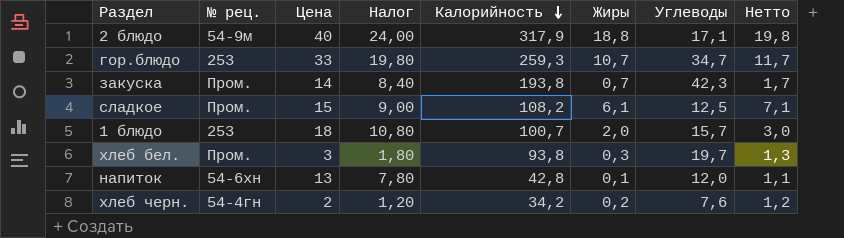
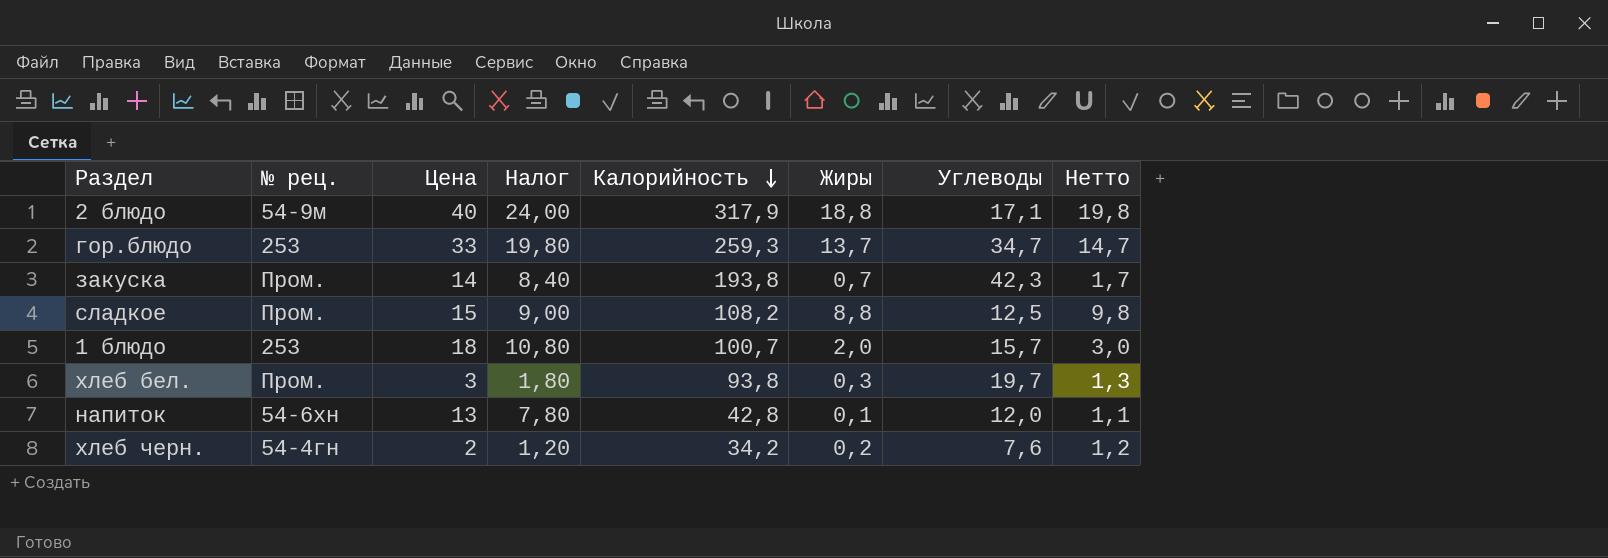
гор.блюдо | Жиры: 10,7 -> 13,7
гор.блюдо | Нетто: 11,7 -> 14,7
сладкое | Жиры: 6,1 -> 8,8
сладкое | Нетто: 7,1 -> 9,8

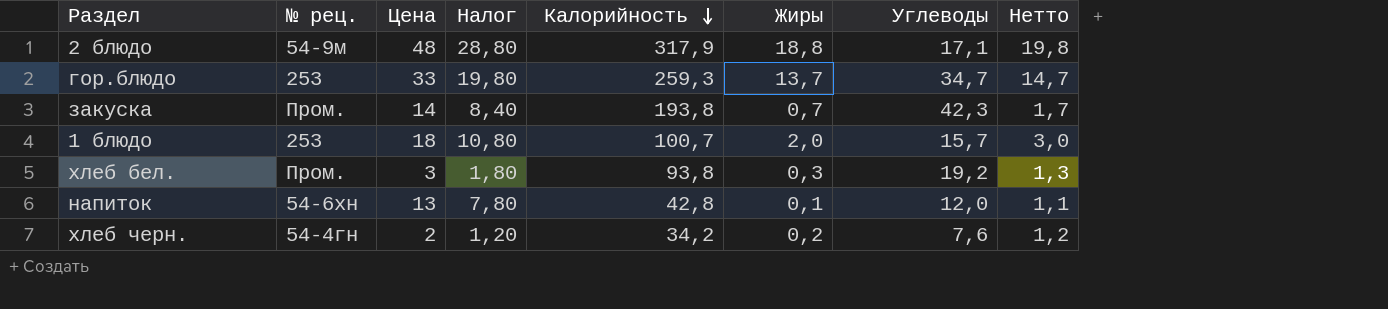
row сладкое: Пром. | 15 | 9,00 | 108,2 | 8,8 | 12,5 | 9,8 -> none
2 блюдо | Цена: 40 -> 48
2 блюдо | Налог: 24,00 -> 28,80
хлеб бел. | Углеводы: 19,7 -> 19,2

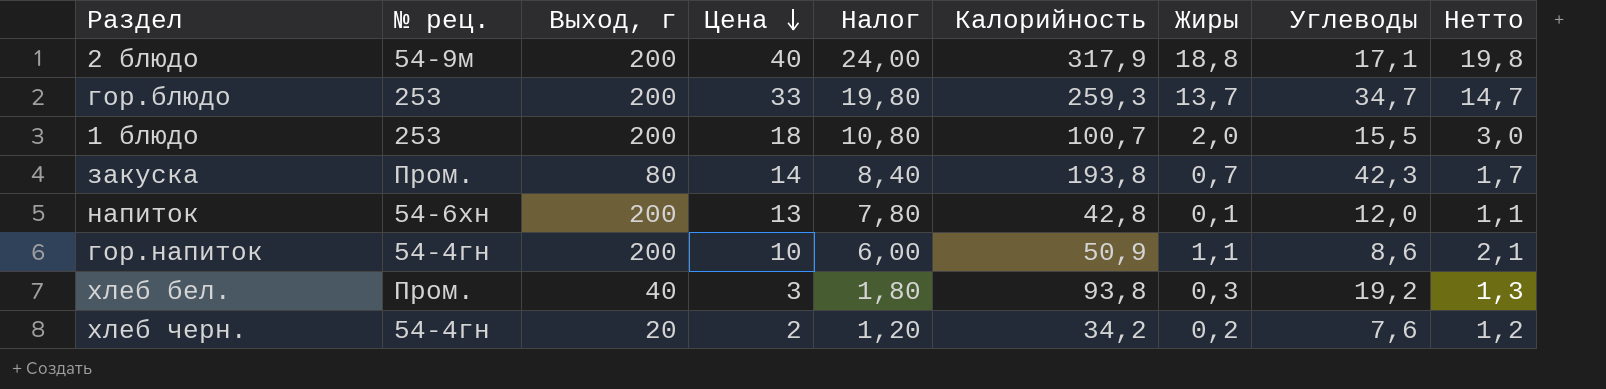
row order: Калорийность descending -> Цена descending
column Выход, г | position: none -> 3
2 блюдо | Цена: 48 -> 40
2 блюдо | Налог: 28,80 -> 24,00
1 блюдо | Углеводы: 15,7 -> 15,5
row гор.напиток: none -> 54-4гн | 200 | 10 | 6,00 | 50,9 | 1,1 | 8,6 | 2,1

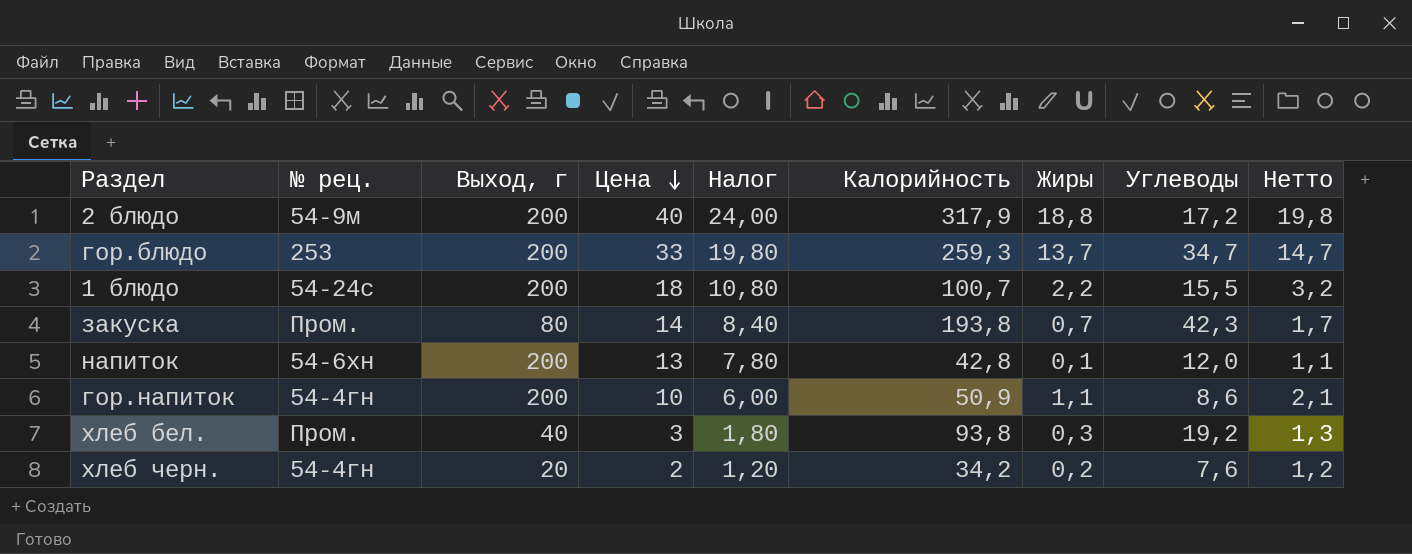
2 блюдо | Углеводы: 17,1 -> 17,2
1 блюдо | № рец.: 253 -> 54-24с
1 блюдо | Жиры: 2,0 -> 2,2
1 блюдо | Нетто: 3,0 -> 3,2

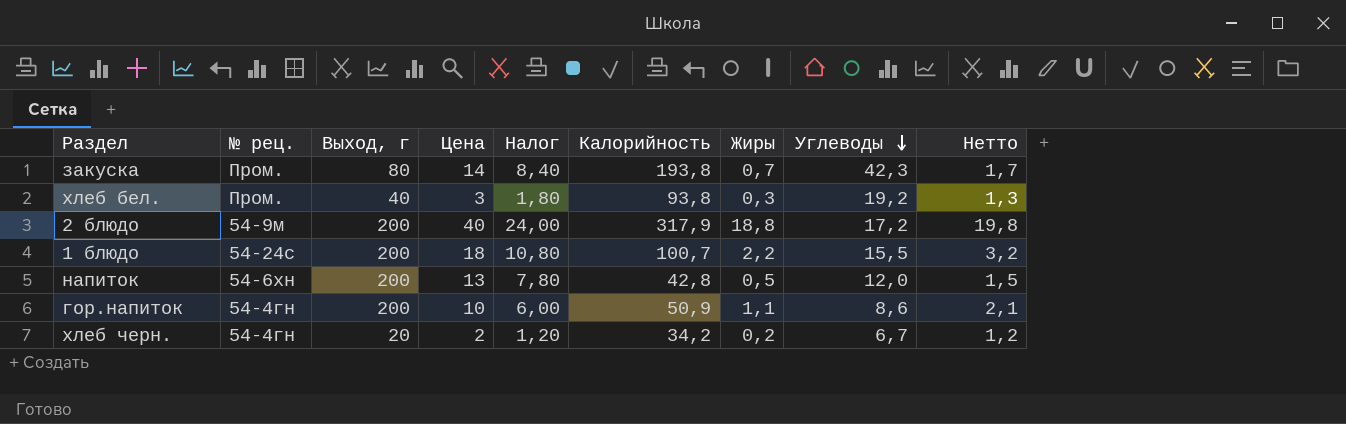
row order: Цена descending -> Углеводы descending
row гор.блюдо: 253 | 200 | 33 | 19,80 | 259,3 | 13,7 | 34,7 | 14,7 -> none
напиток | Жиры: 0,1 -> 0,5
напиток | Нетто: 1,1 -> 1,5
хлеб черн. | Углеводы: 7,6 -> 6,7

